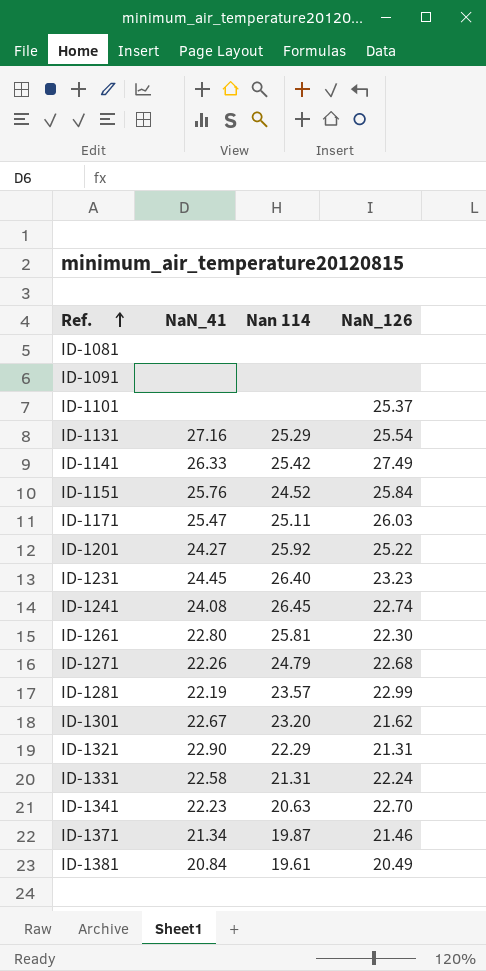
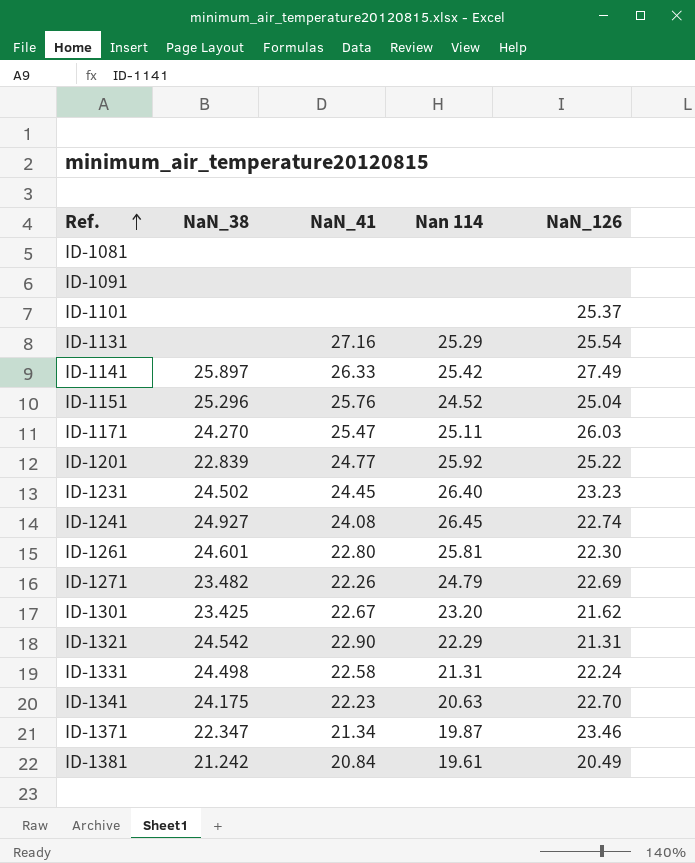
column NaN_38 | position: none -> 2
row ID-1281: 22.19 | 23.57 | 22.99 -> none
ID-1151 | NaN_126: 25.84 -> 25.04
ID-1201 | NaN_41: 24.27 -> 24.77
ID-1271 | NaN_126: 22.68 -> 22.69
ID-1371 | NaN_126: 21.46 -> 23.46

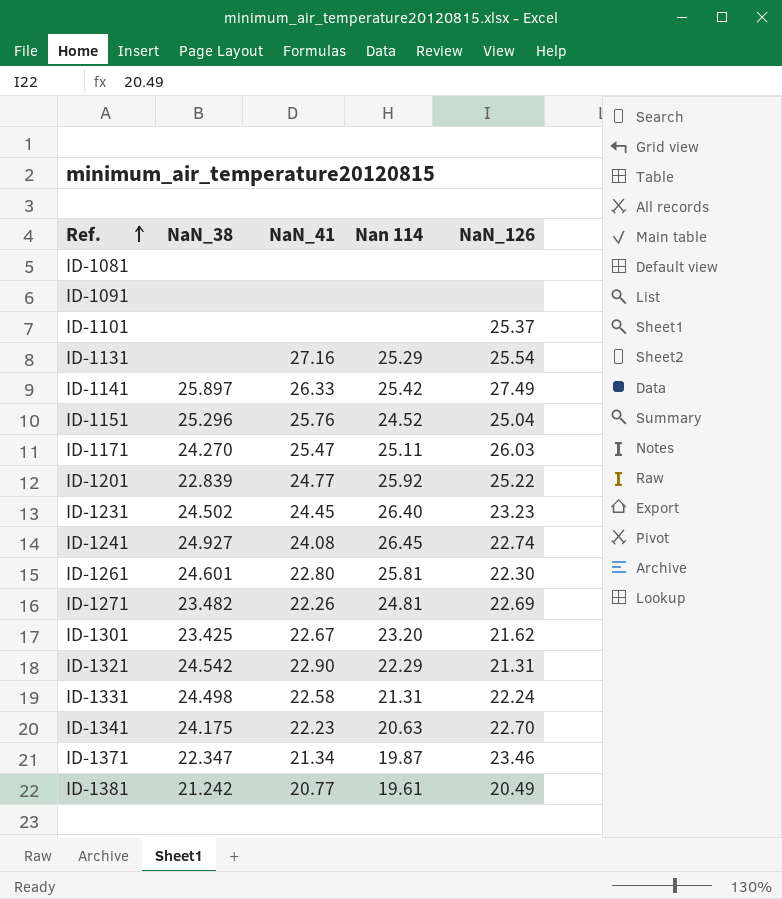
ID-1271 | Nan 114: 24.79 -> 24.81
ID-1381 | NaN_41: 20.84 -> 20.77

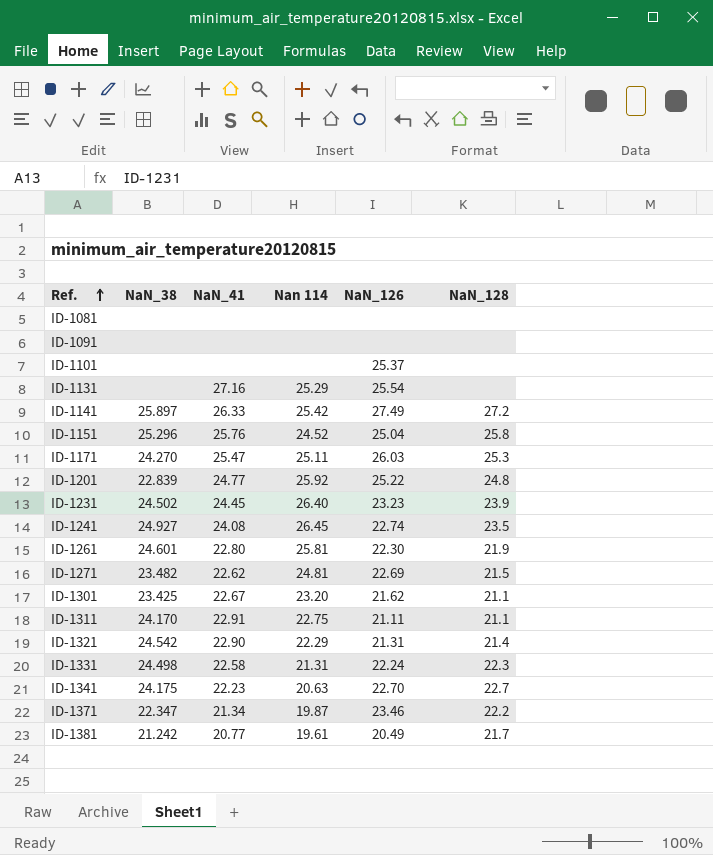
column NaN_128 | position: none -> 6
ID-1271 | NaN_41: 22.26 -> 22.62
row ID-1311: none -> 24.170 | 22.91 | 22.75 | 21.11 | 21.1

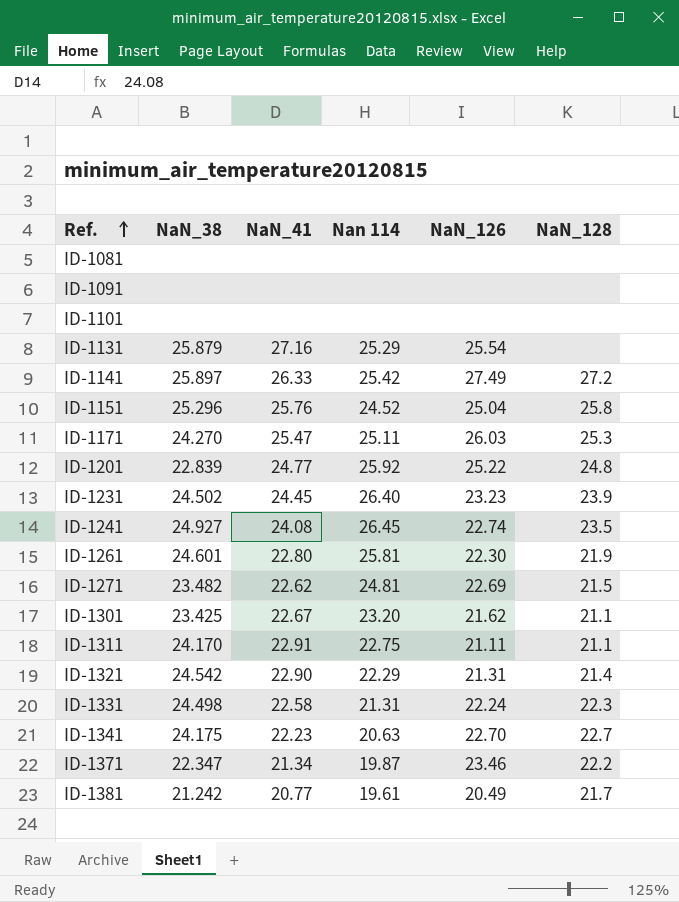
ID-1101 | NaN_126: 25.37 -> none
ID-1131 | NaN_38: none -> 25.879

